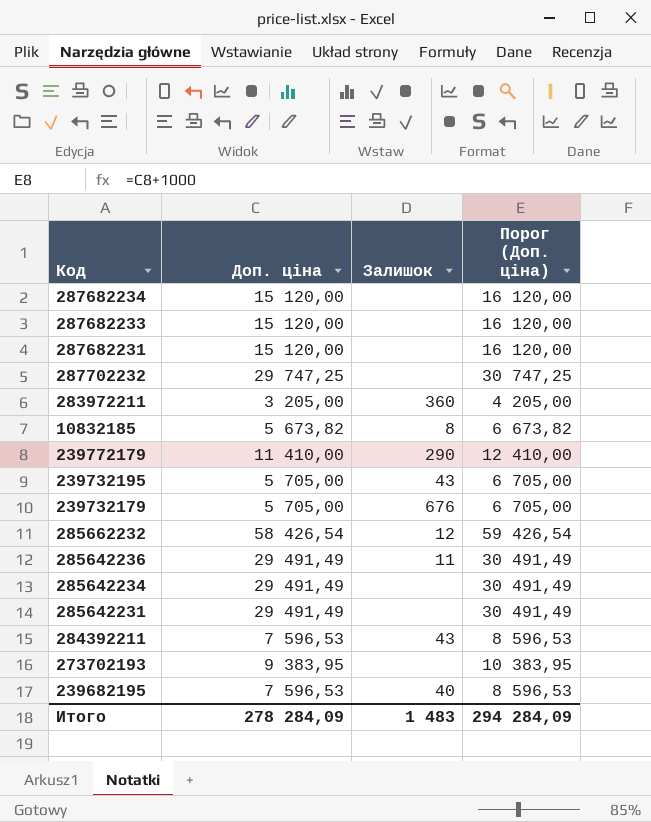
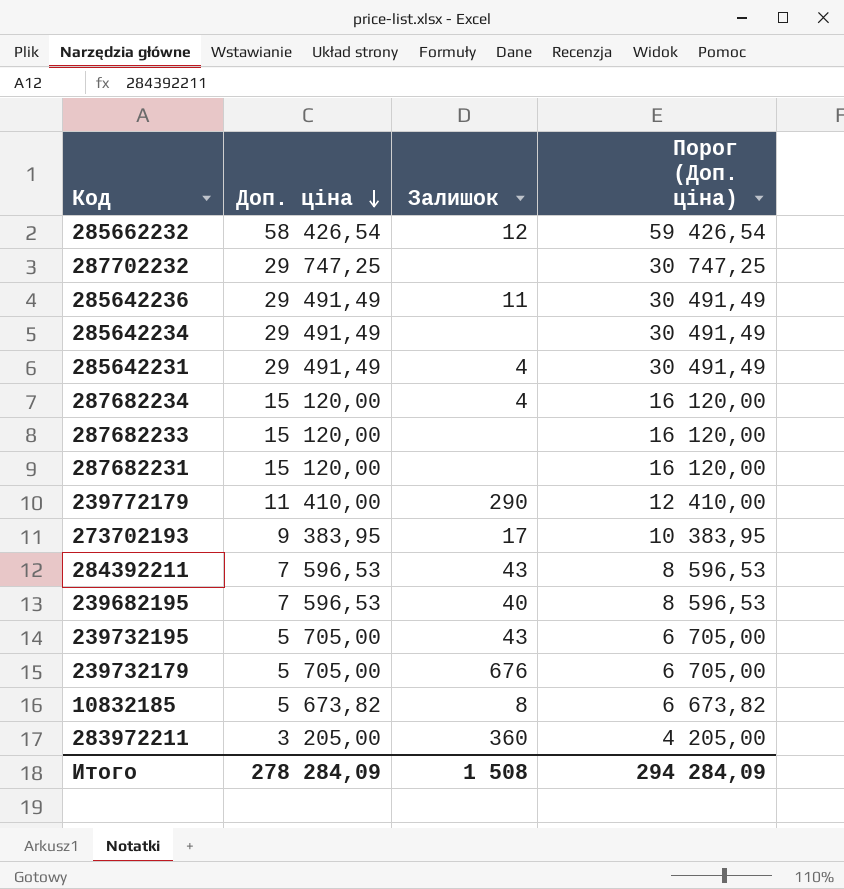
row order: none -> Доп. ціна descending
285642231 | Залишок: none -> 4
287682234 | Залишок: none -> 4
273702193 | Залишок: none -> 17
Итого | Залишок: 1 483 -> 1 508

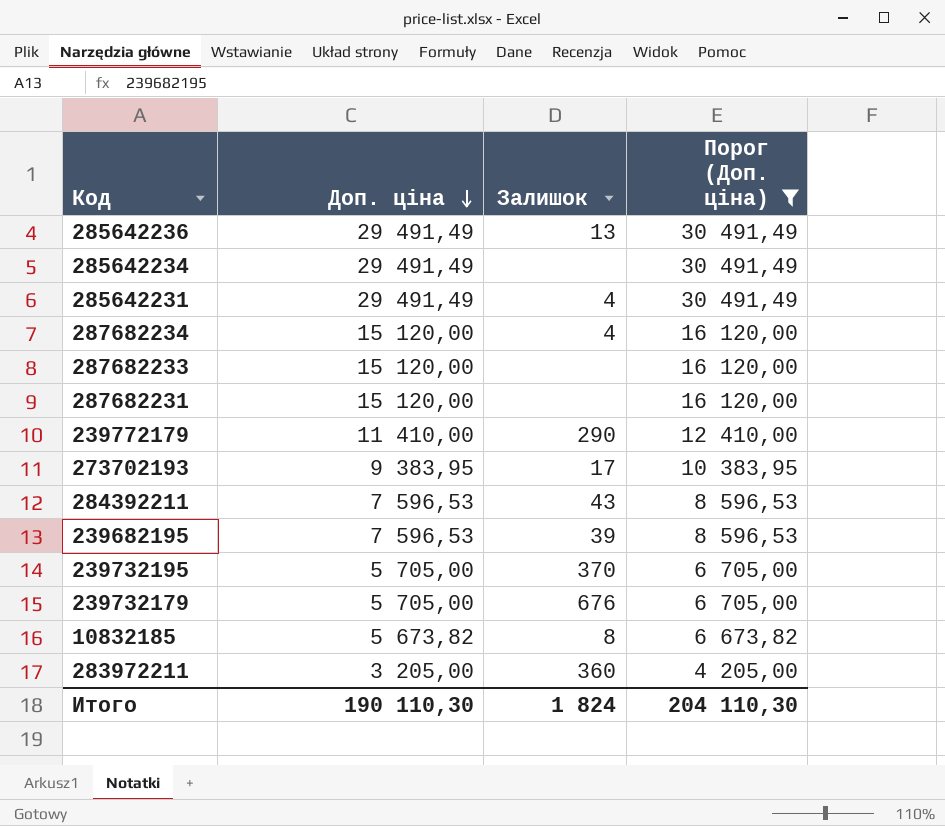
filter: none -> Порог (Доп. ціна) <= 30 491,49
285642236 | Залишок: 11 -> 13
239682195 | Залишок: 40 -> 39
239732195 | Залишок: 43 -> 370
Итого | Доп. ціна: 278 284,09 -> 190 110,30
Итого | Залишок: 1 508 -> 1 824
Итого | Порог (Доп. ціна): 294 284,09 -> 204 110,30

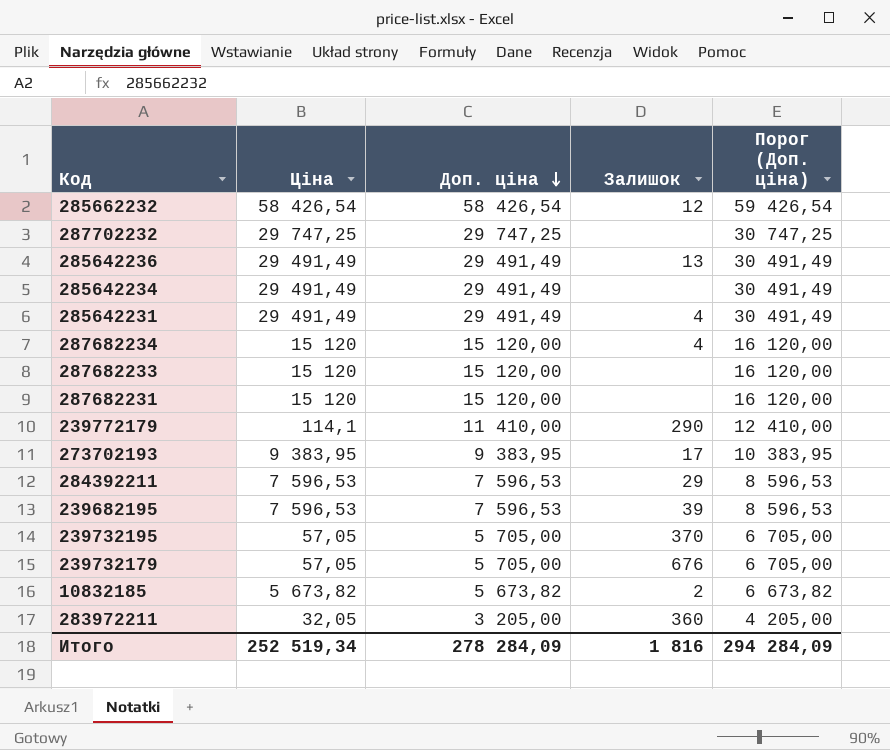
filter: Порог (Доп. ціна) <= 30 491,49 -> none
column Ціна | position: none -> 2
284392211 | Залишок: 43 -> 29
10832185 | Залишок: 8 -> 2
Итого | Доп. ціна: 190 110,30 -> 278 284,09
Итого | Залишок: 1 824 -> 1 816
Итого | Порог (Доп. ціна): 204 110,30 -> 294 284,09

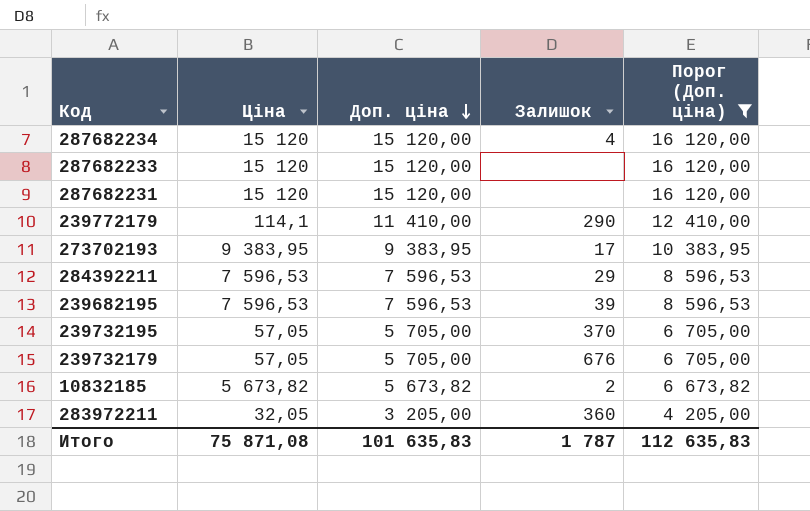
filter: none -> Порог (Доп. ціна) <= 16 120,00
Итого | Ціна: 252 519,34 -> 75 871,08
Итого | Доп. ціна: 278 284,09 -> 101 635,83
Итого | Залишок: 1 816 -> 1 787
Итого | Порог (Доп. ціна): 294 284,09 -> 112 635,83

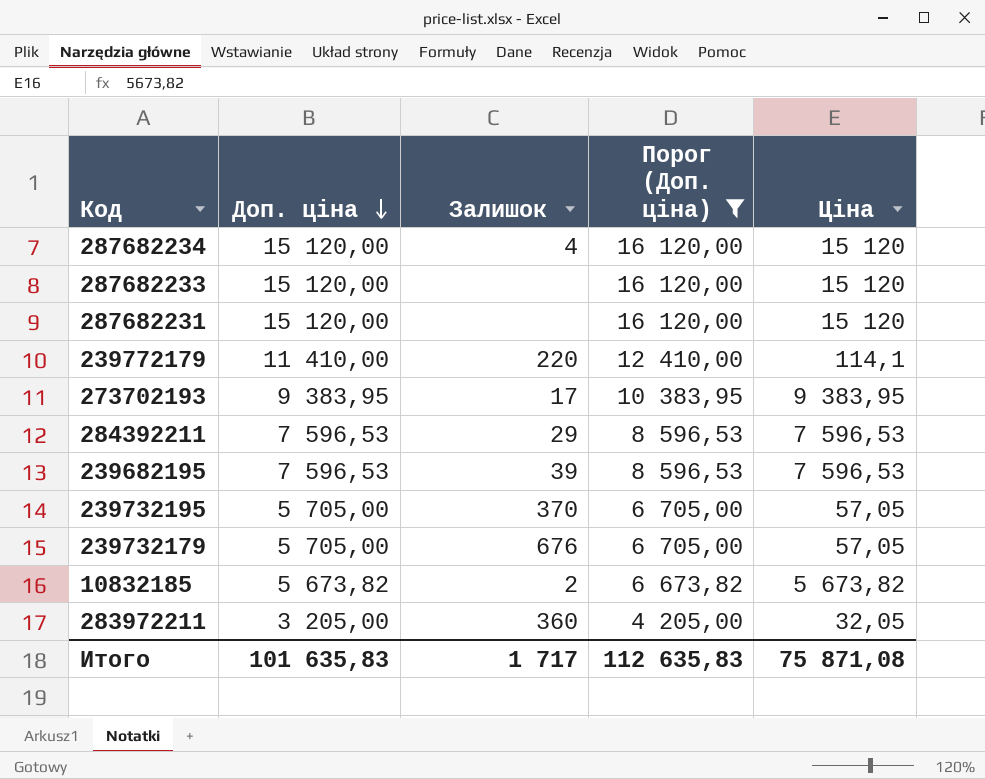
column Ціна | position: 2 -> 5
239772179 | Залишок: 290 -> 220
Итого | Залишок: 1 787 -> 1 717

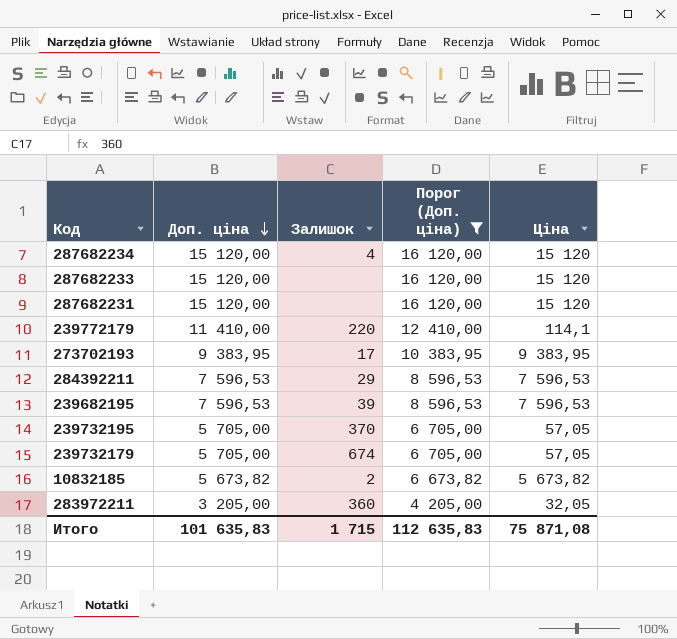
239732179 | Залишок: 676 -> 674
Итого | Залишок: 1 717 -> 1 715

